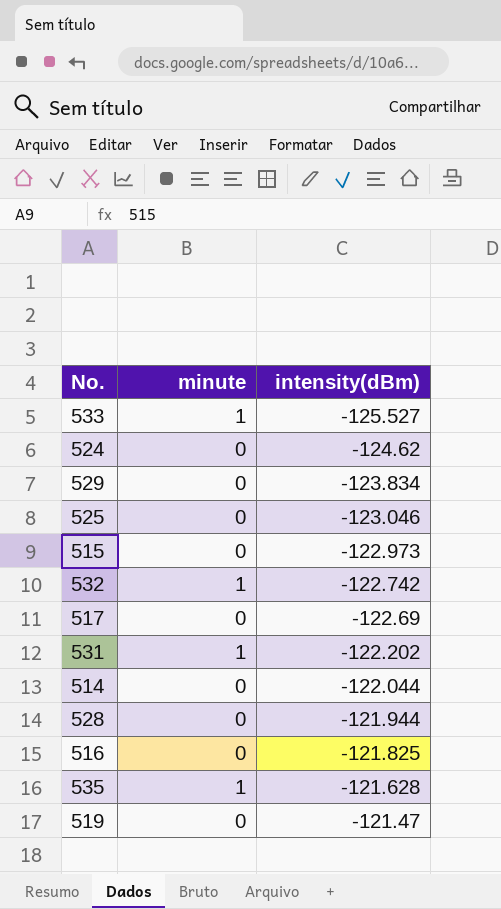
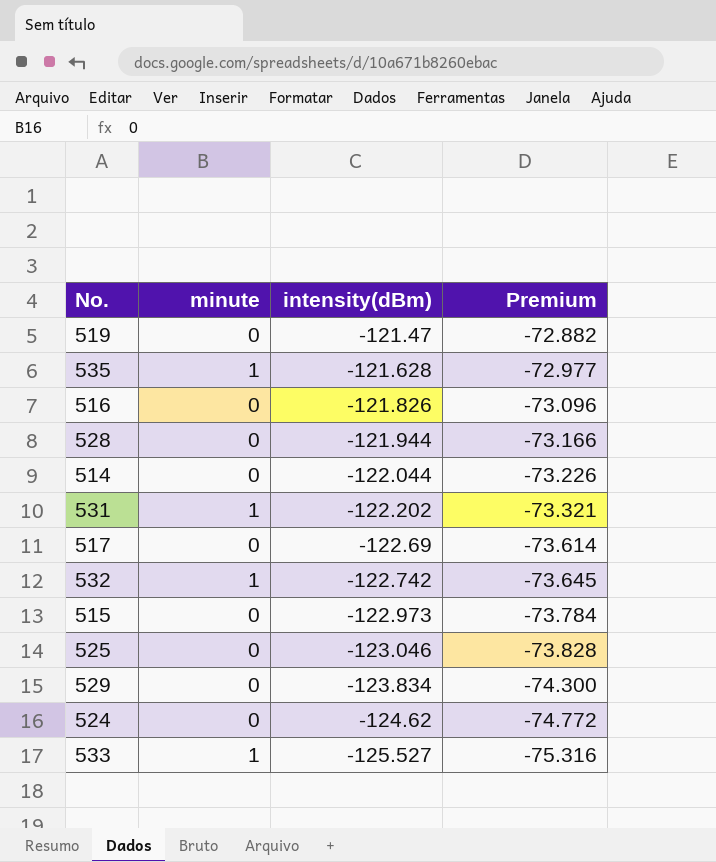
row order: intensity(dBm) ascending -> intensity(dBm) descending
column Premium | formula: none -> [intensity(dBm)] * 0.6
516 | intensity(dBm): -121.825 -> -121.826

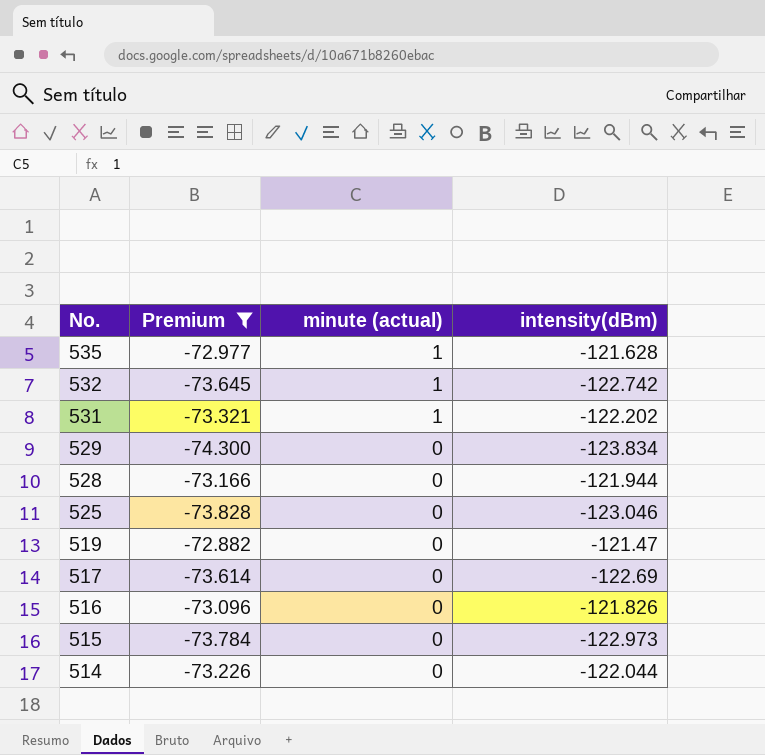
filter: none -> Premium >= -74.300
row order: intensity(dBm) descending -> No. descending
column Premium | position: 4 -> 2
column name: minute -> minute (actual)

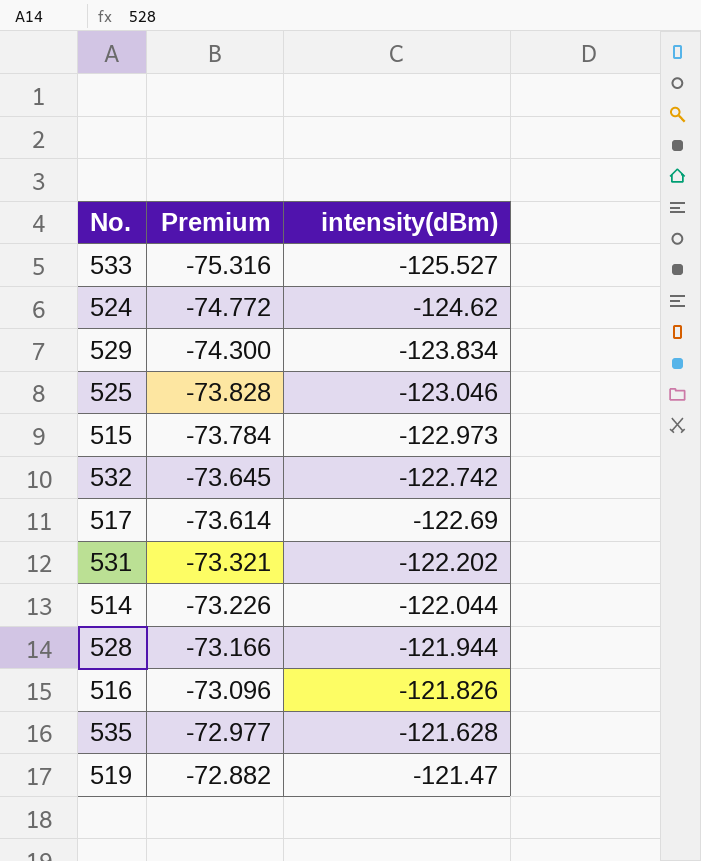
filter: Premium >= -74.300 -> none
row order: No. descending -> Premium ascending
column minute (actual) | position: 3 -> none

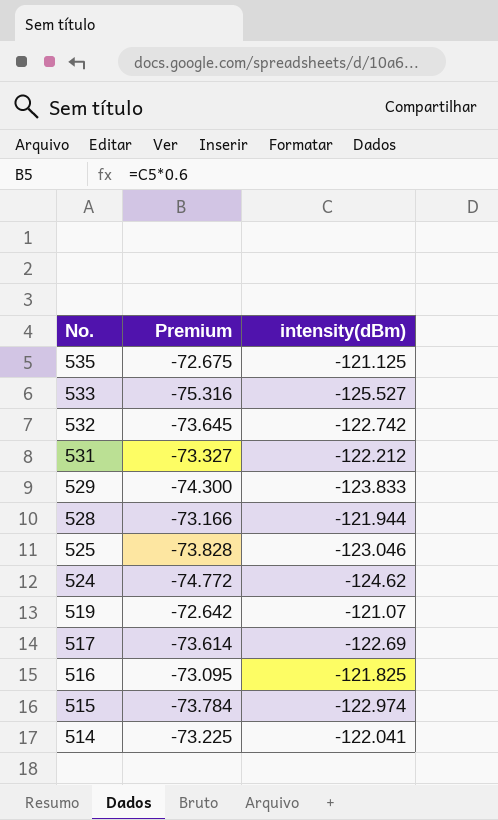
row order: Premium ascending -> No. descending
535 | Premium: -72.977 -> -72.675
535 | intensity(dBm): -121.628 -> -121.125
531 | Premium: -73.321 -> -73.327
531 | intensity(dBm): -122.202 -> -122.212
529 | intensity(dBm): -123.834 -> -123.833
519 | Premium: -72.882 -> -72.642
519 | intensity(dBm): -121.47 -> -121.07
516 | Premium: -73.096 -> -73.095
516 | intensity(dBm): -121.826 -> -121.825
515 | intensity(dBm): -122.973 -> -122.974
514 | Premium: -73.226 -> -73.225
514 | intensity(dBm): -122.044 -> -122.041

